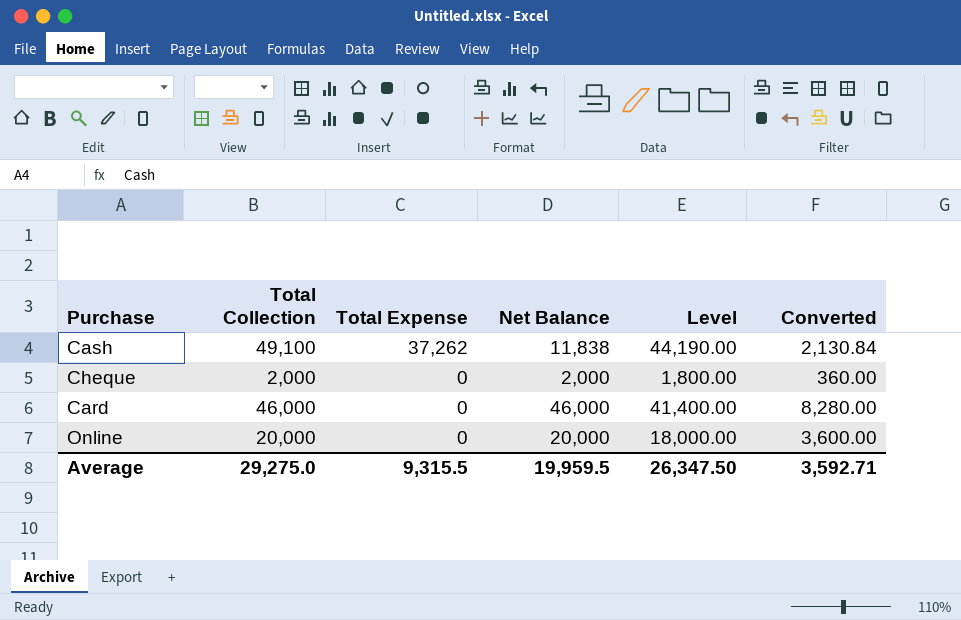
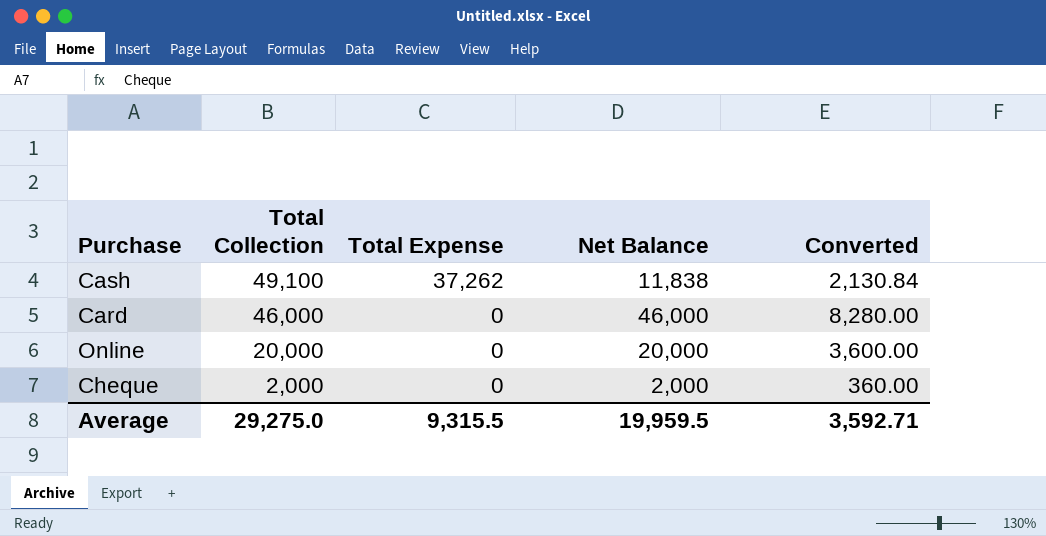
row order: Total Expense descending -> Total Collection descending
column Level | formula: [Total Collection] * 0.9 -> none

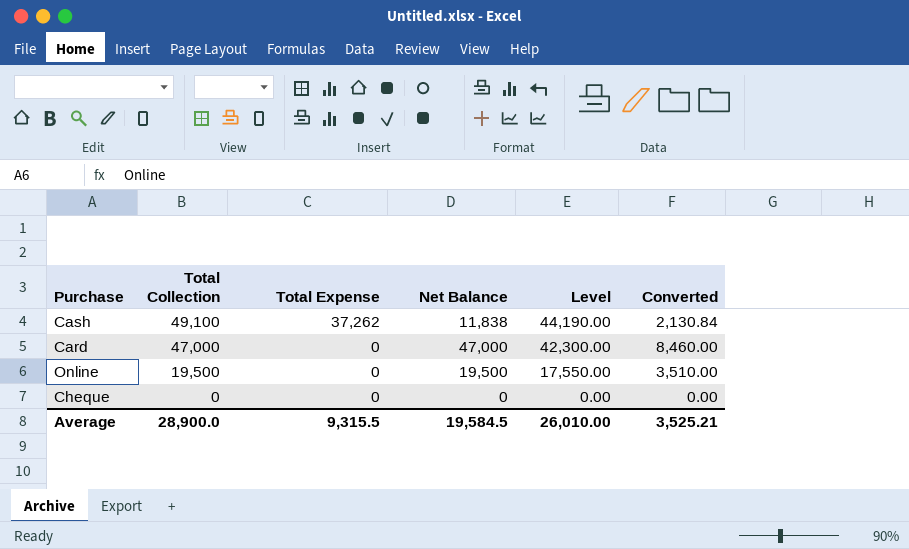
column Level | formula: none -> [Total Collection] * 0.9
Card | Total Collection: 46,000 -> 47,000
Card | Net Balance: 46,000 -> 47,000
Card | Converted: 8,280.00 -> 8,460.00
Online | Total Collection: 20,000 -> 19,500
Online | Net Balance: 20,000 -> 19,500
Online | Converted: 3,600.00 -> 3,510.00
Cheque | Total Collection: 2,000 -> 0
Cheque | Net Balance: 2,000 -> 0
Cheque | Converted: 360.00 -> 0.00
Average | Total Collection: 29,275.0 -> 28,900.0
Average | Net Balance: 19,959.5 -> 19,584.5
Average | Converted: 3,592.71 -> 3,525.21

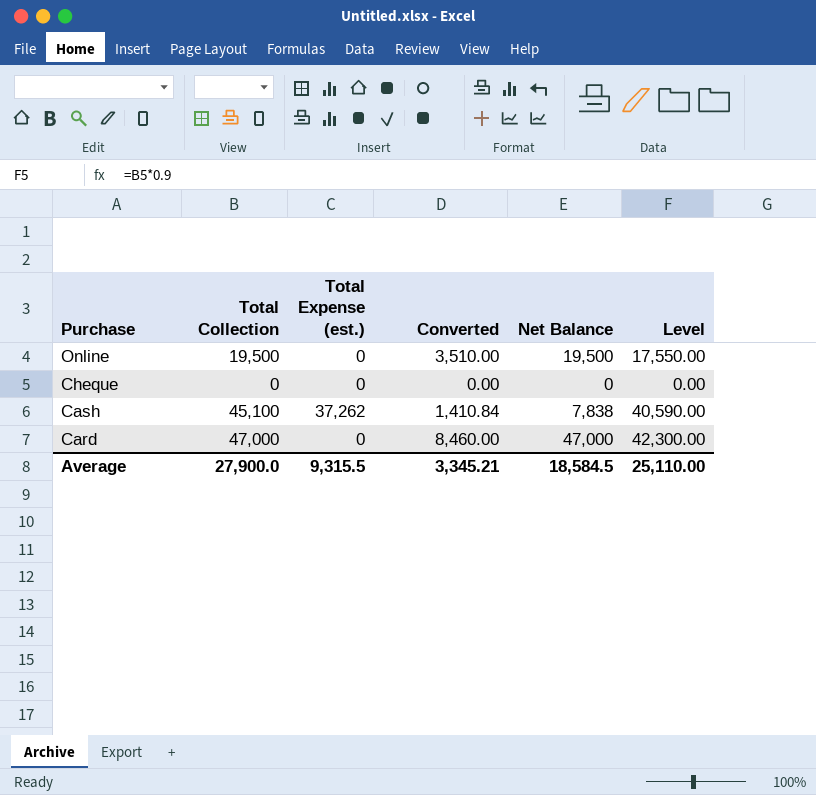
row order: Total Collection descending -> Purchase descending
column name: Total Expense -> Total Expense (est.)
column Converted | position: 6 -> 4
Cash | Total Collection: 49,100 -> 45,100
Cash | Converted: 2,130.84 -> 1,410.84
Cash | Net Balance: 11,838 -> 7,838
Cash | Level: 44,190.00 -> 40,590.00
Average | Total Collection: 28,900.0 -> 27,900.0
Average | Converted: 3,525.21 -> 3,345.21
Average | Net Balance: 19,584.5 -> 18,584.5
Average | Level: 26,010.00 -> 25,110.00

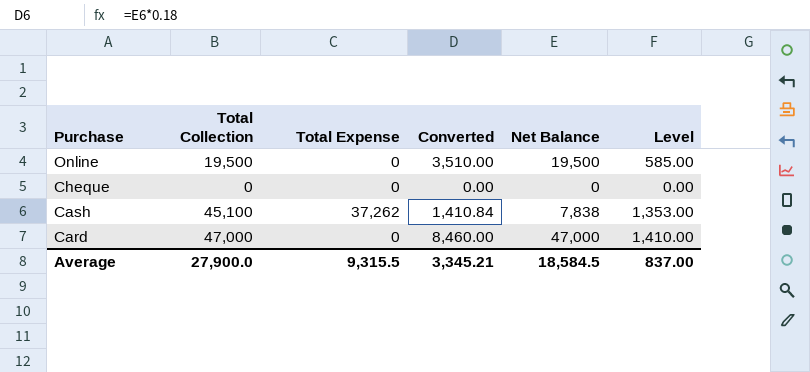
column name: Total Expense (est.) -> Total Expense
column Level | formula: [Total Collection] * 0.9 -> [Total Collection] * 0.03
Average | Level: 25,110.00 -> 837.00

